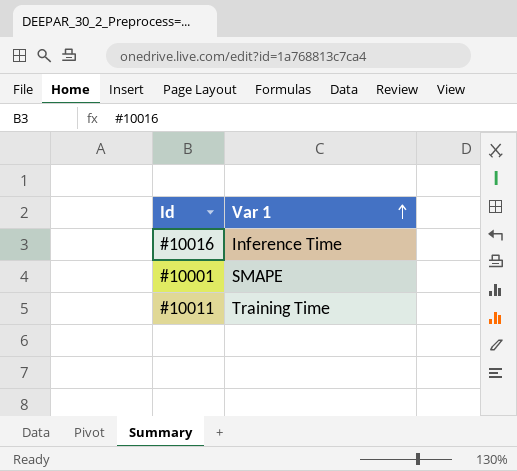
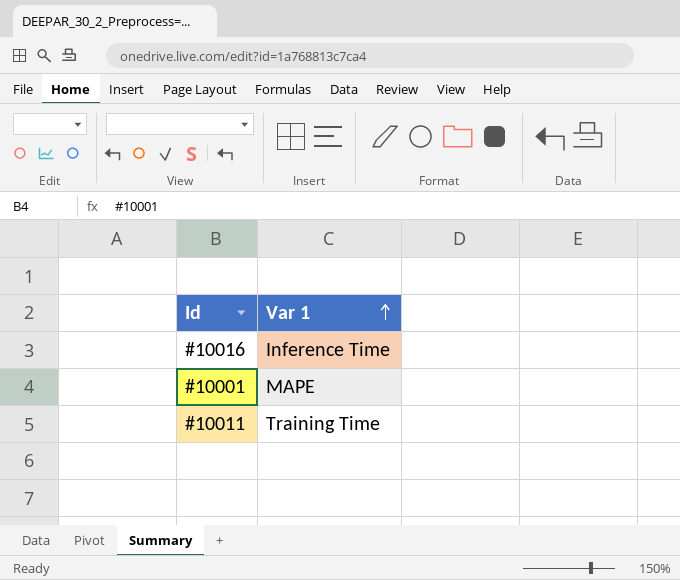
#10001 | Var 1: SMAPE -> MAPE

